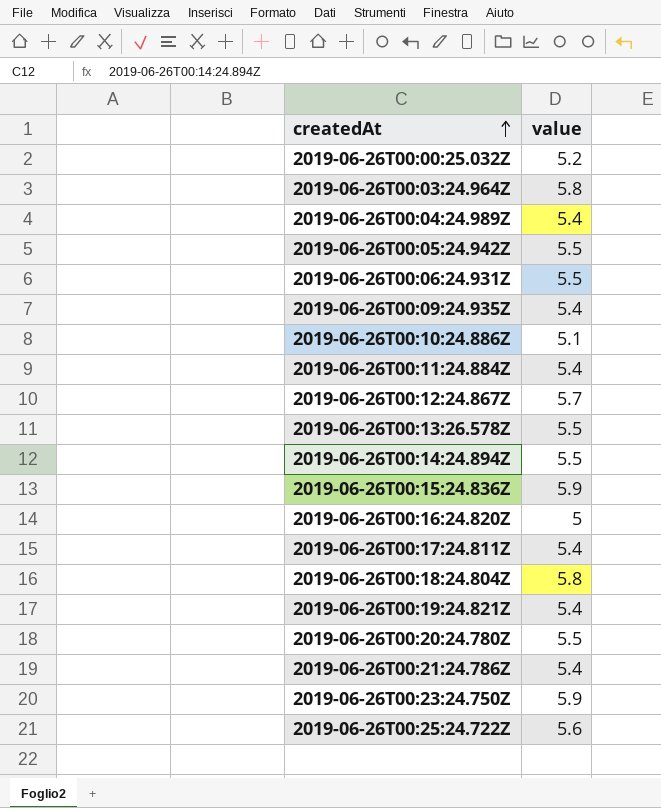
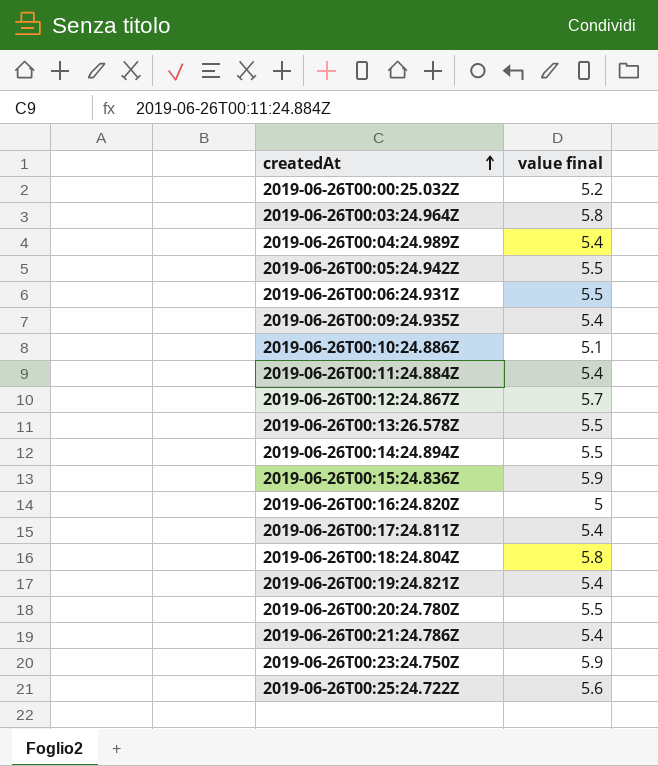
column name: value -> value final

